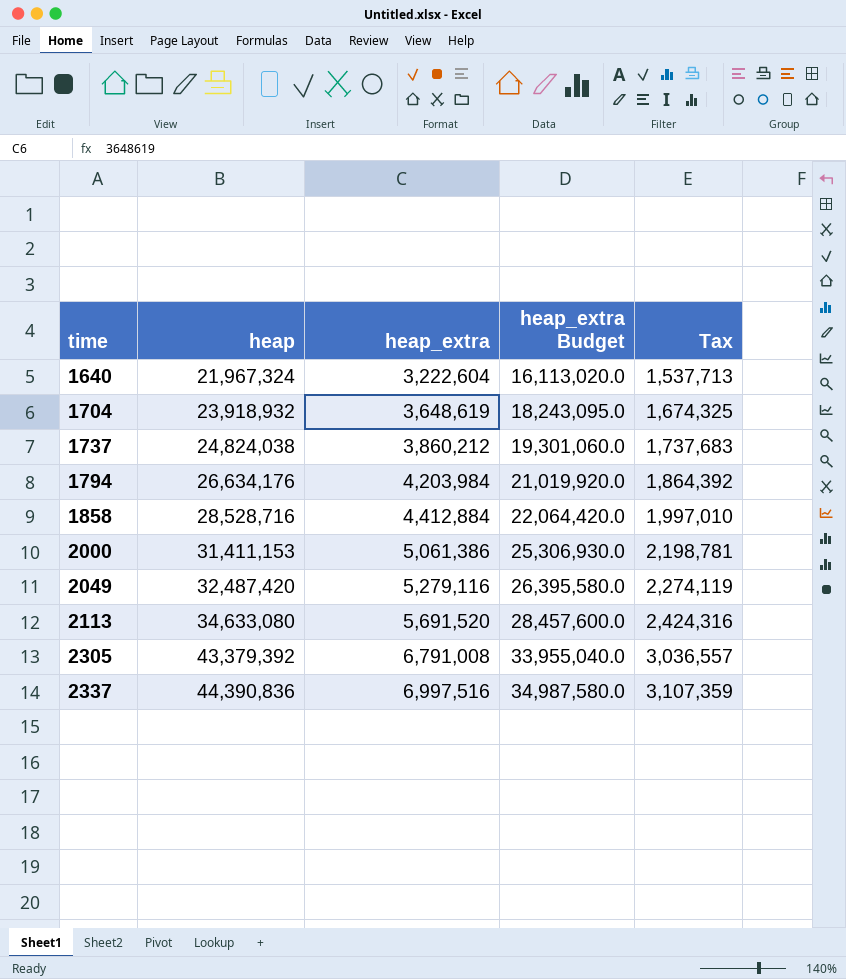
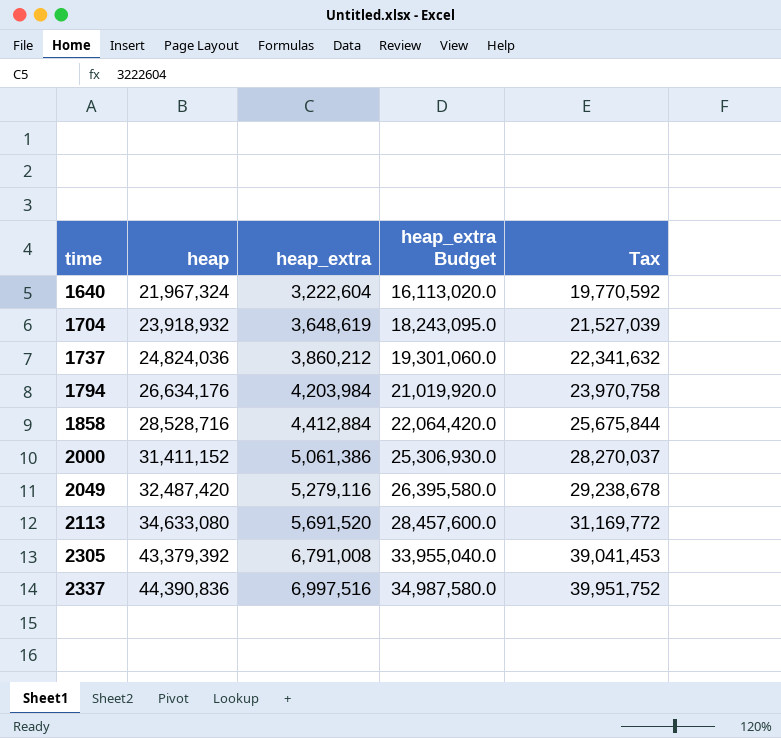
column Tax | formula: [heap] * 0.07 -> [heap] * 0.9
1737 | heap: 24,824,038 -> 24,824,036
2000 | heap: 31,411,153 -> 31,411,152

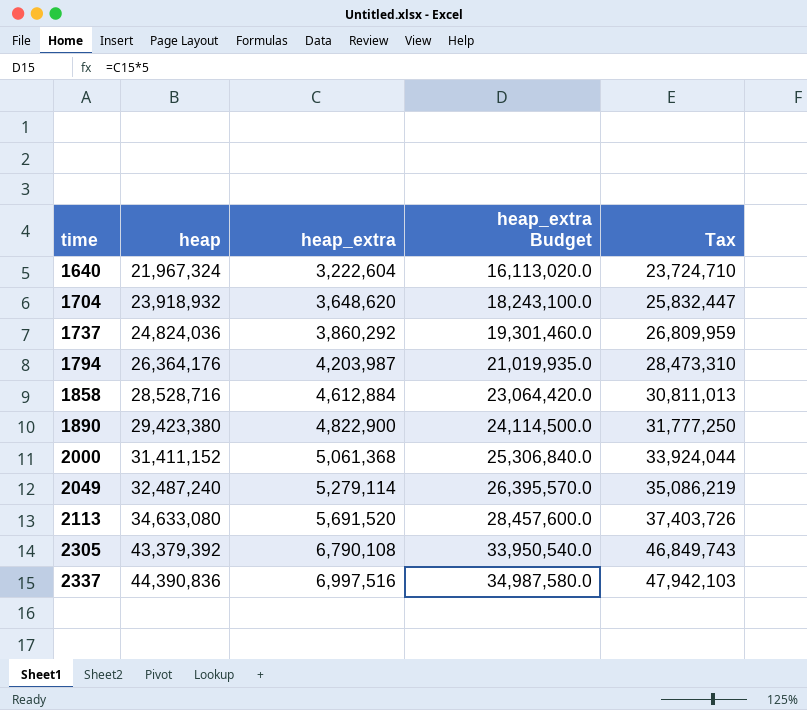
column Tax | formula: [heap] * 0.9 -> [heap] * 1.08
1704 | heap_extra: 3,648,619 -> 3,648,620
1704 | heap_extra Budget: 18,243,095.0 -> 18,243,100.0
1737 | heap_extra: 3,860,212 -> 3,860,292
1737 | heap_extra Budget: 19,301,060.0 -> 19,301,460.0
1794 | heap: 26,634,176 -> 26,364,176
1794 | heap_extra: 4,203,984 -> 4,203,987
1794 | heap_extra Budget: 21,019,920.0 -> 21,019,935.0
1858 | heap_extra: 4,412,884 -> 4,612,884
1858 | heap_extra Budget: 22,064,420.0 -> 23,064,420.0
row 1890: none -> 29,423,380 | 4,822,900 | 24,114,500.0 | 31,777,250
2000 | heap_extra: 5,061,386 -> 5,061,368
2000 | heap_extra Budget: 25,306,930.0 -> 25,306,840.0
2049 | heap: 32,487,420 -> 32,487,240
2049 | heap_extra: 5,279,116 -> 5,279,114
2049 | heap_extra Budget: 26,395,580.0 -> 26,395,570.0
2305 | heap_extra: 6,791,008 -> 6,790,108
2305 | heap_extra Budget: 33,955,040.0 -> 33,950,540.0

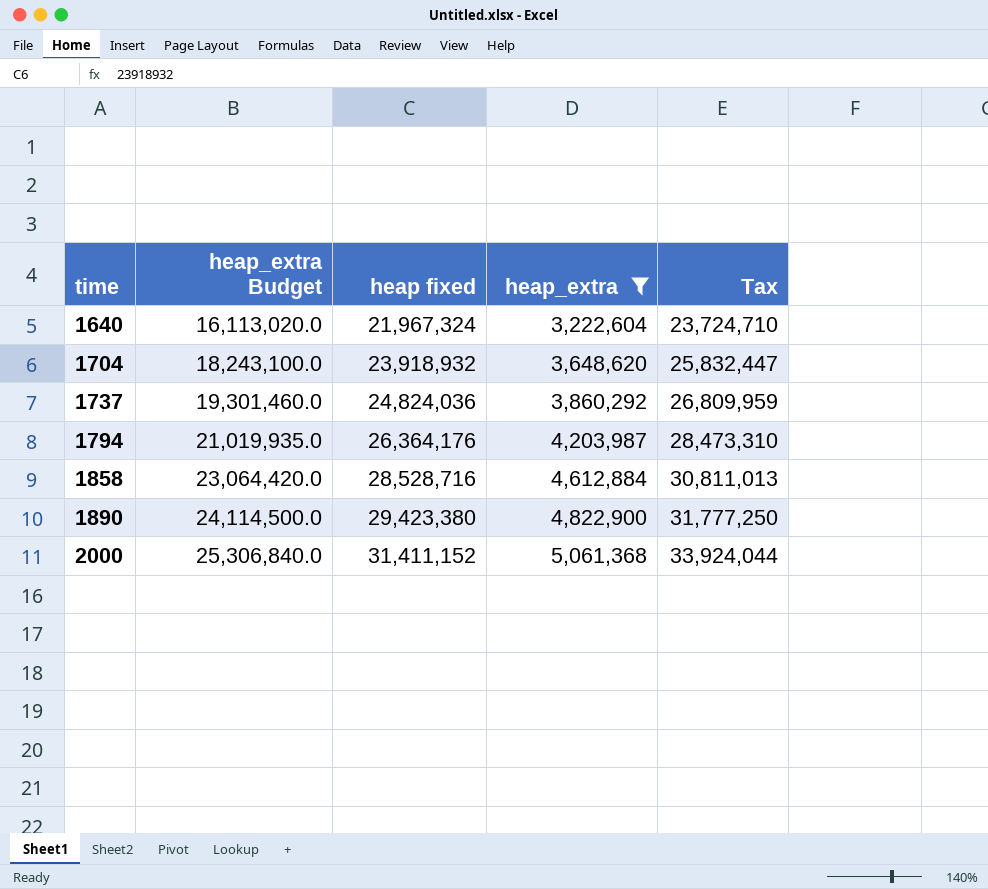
filter: none -> heap_extra <= 5,061,368
column heap_extra Budget | position: 4 -> 2
column name: heap -> heap fixed

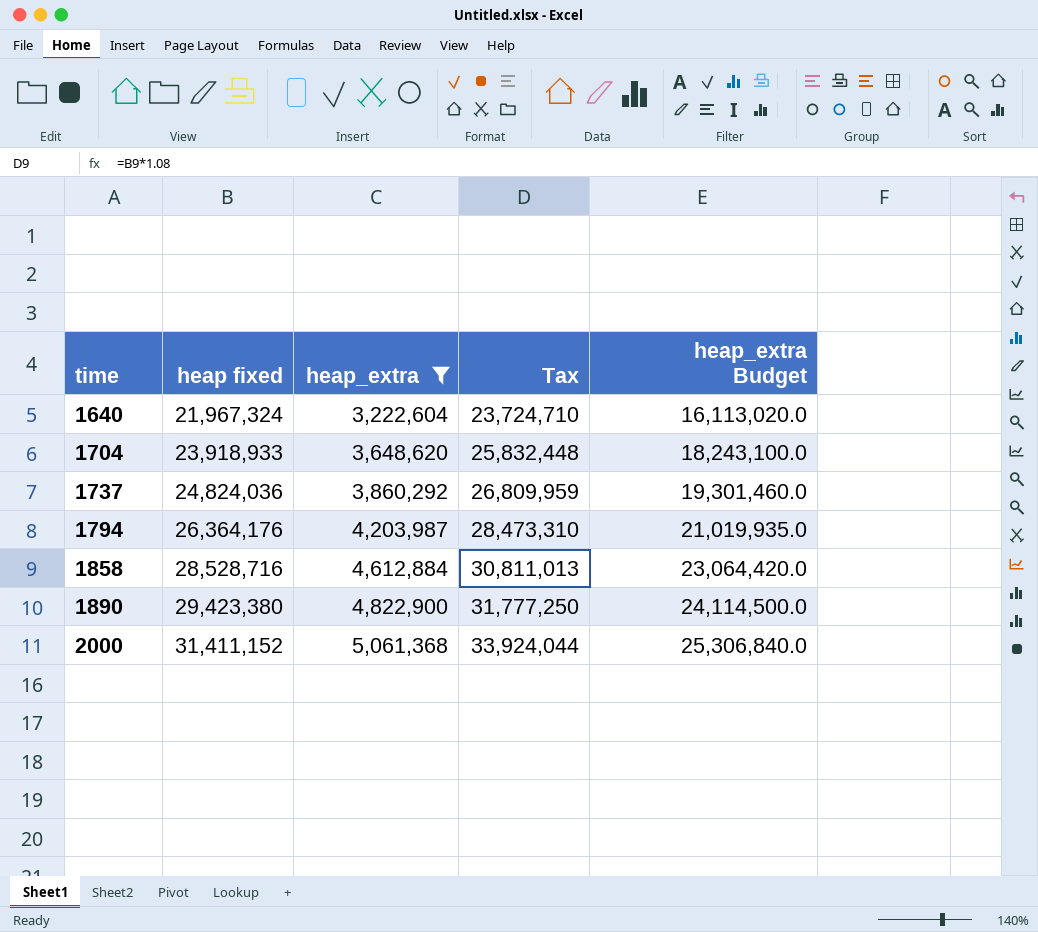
column heap_extra Budget | position: 2 -> 5
1704 | heap fixed: 23,918,932 -> 23,918,933
1704 | Tax: 25,832,447 -> 25,832,448

